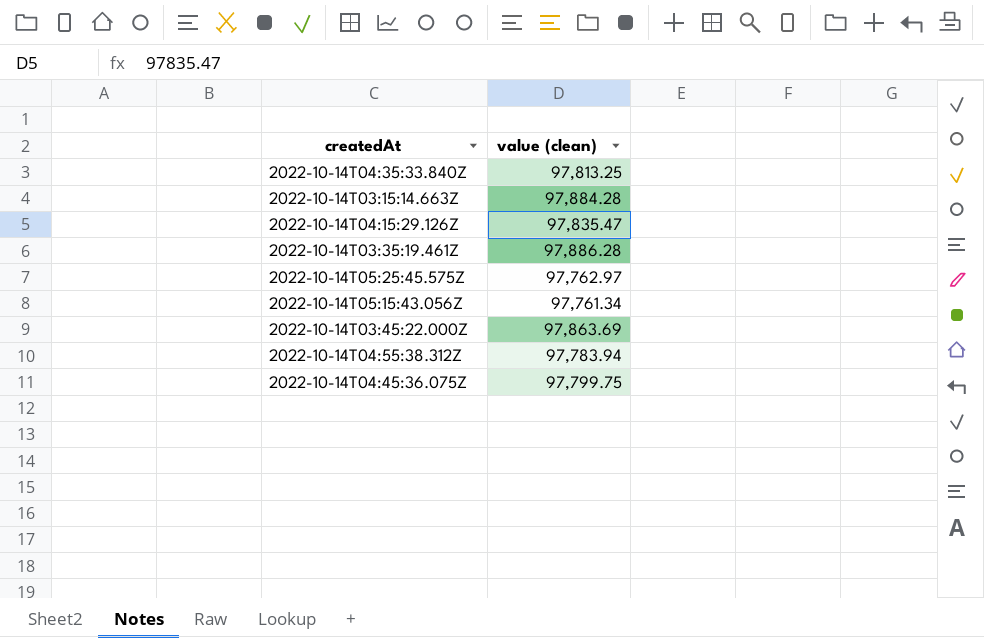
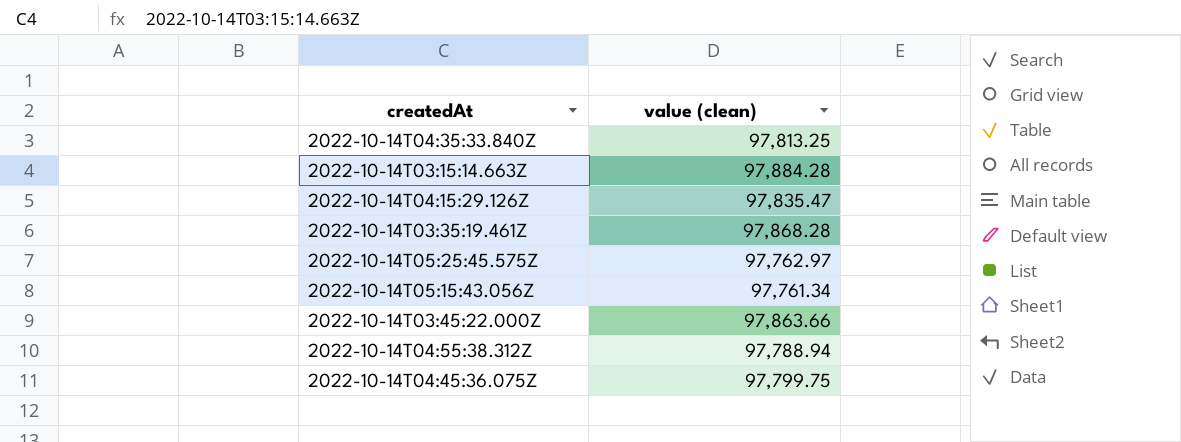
2022-10-14T03:35:19.461Z | value (clean): 97,886.28 -> 97,868.28
2022-10-14T03:45:22.000Z | value (clean): 97,863.69 -> 97,863.66
2022-10-14T04:55:38.312Z | value (clean): 97,783.94 -> 97,788.94

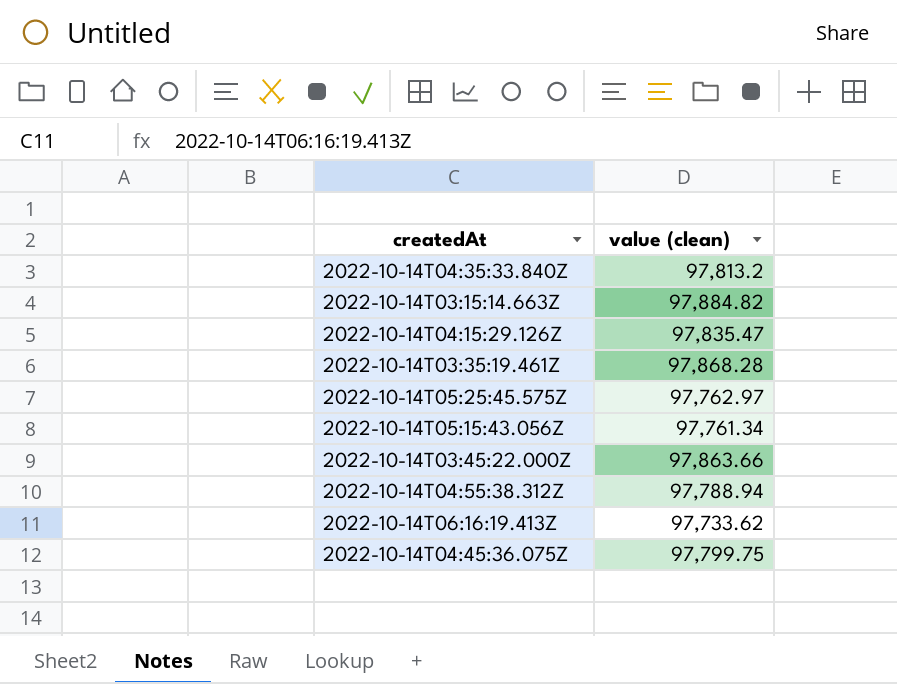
2022-10-14T04:35:33.840Z | value (clean): 97,813.25 -> 97,813.2
2022-10-14T03:15:14.663Z | value (clean): 97,884.28 -> 97,884.82
row 2022-10-14T06:16:19.413Z: none -> 97,733.62

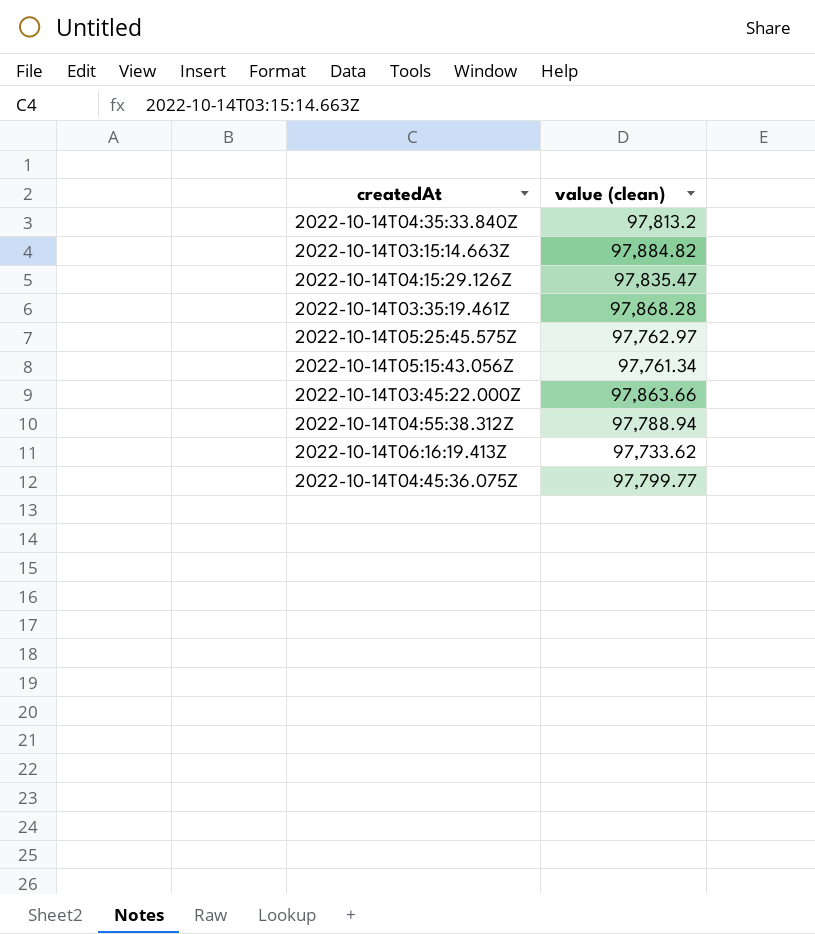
2022-10-14T04:45:36.075Z | value (clean): 97,799.75 -> 97,799.77

